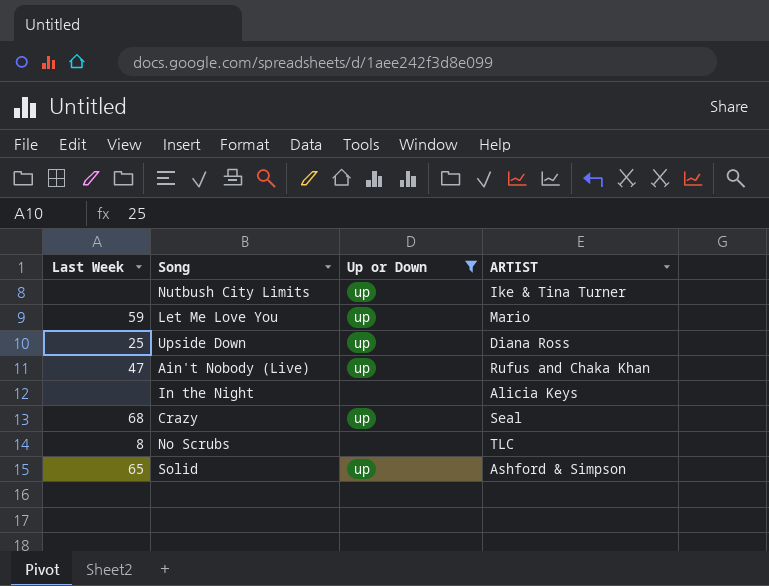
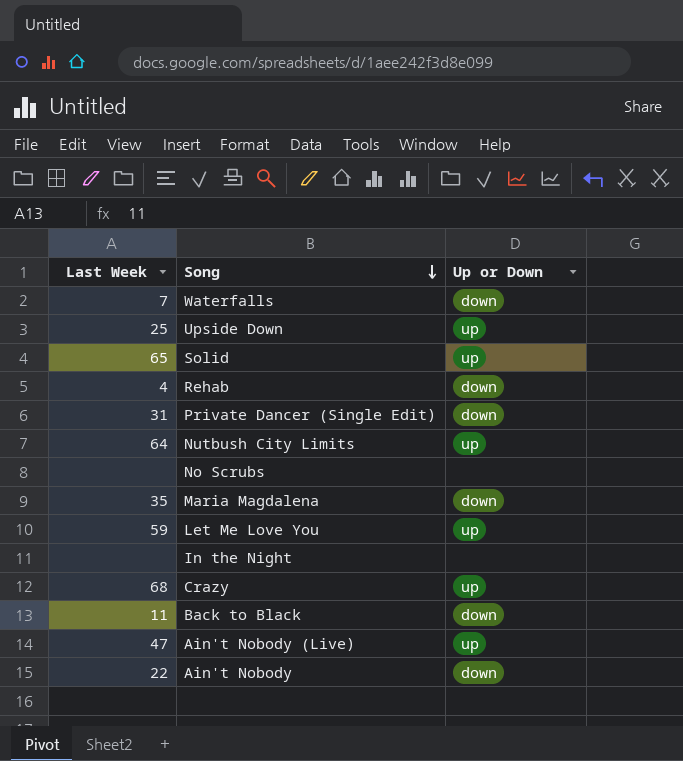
filter: Up or Down != down -> none
row order: none -> Song descending
column ARTIST | position: 4 -> none
Nutbush City Limits | Last Week: none -> 64
No Scrubs | Last Week: 8 -> none

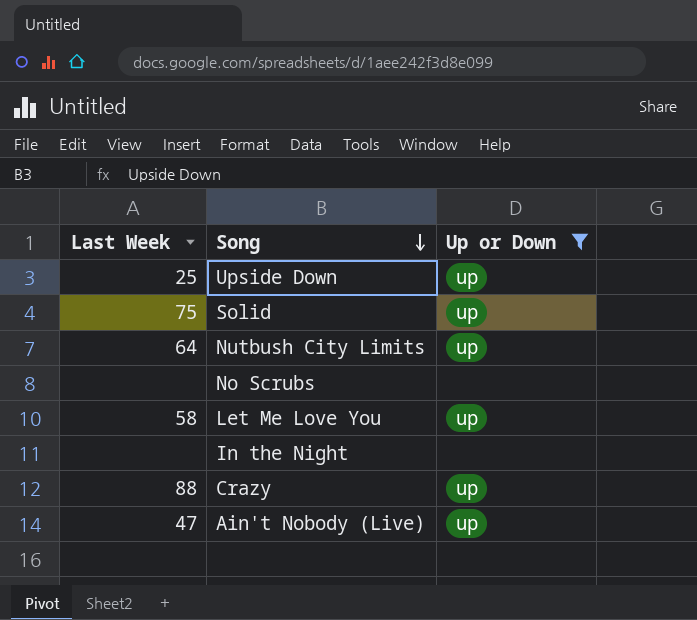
filter: none -> Up or Down != down
Solid | Last Week: 65 -> 75
Let Me Love You | Last Week: 59 -> 58
Crazy | Last Week: 68 -> 88

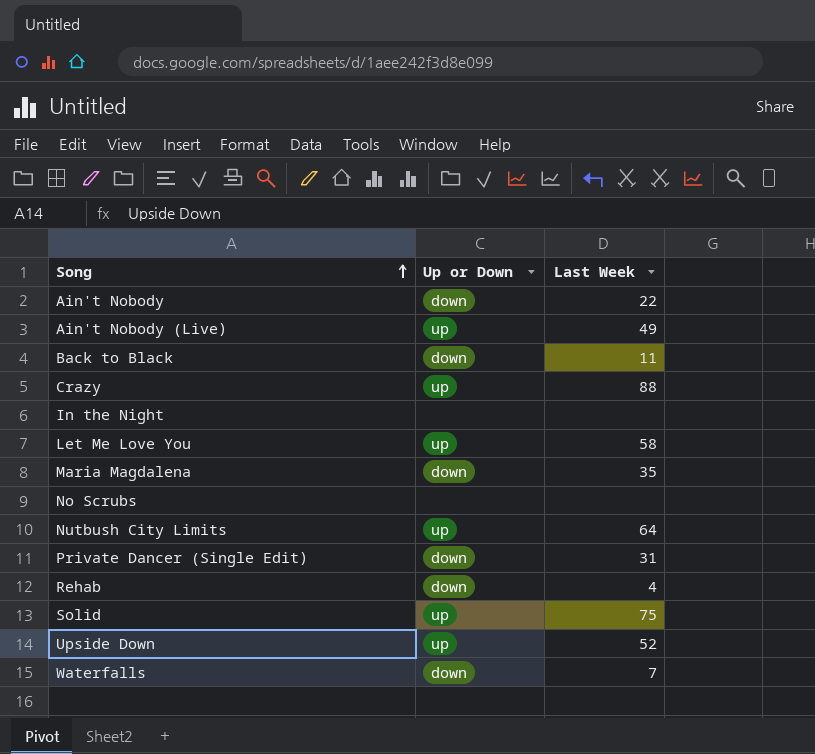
filter: Up or Down != down -> none
row order: Song descending -> Song ascending
column Last Week | position: 1 -> 3
Ain't Nobody (Live) | Last Week: 47 -> 49
Upside Down | Last Week: 25 -> 52

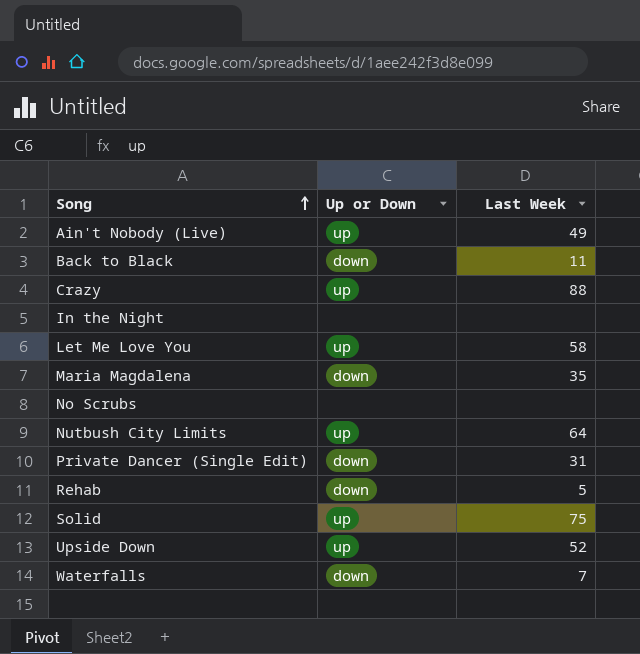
row Ain't Nobody: down | 22 -> none
Rehab | Last Week: 4 -> 5

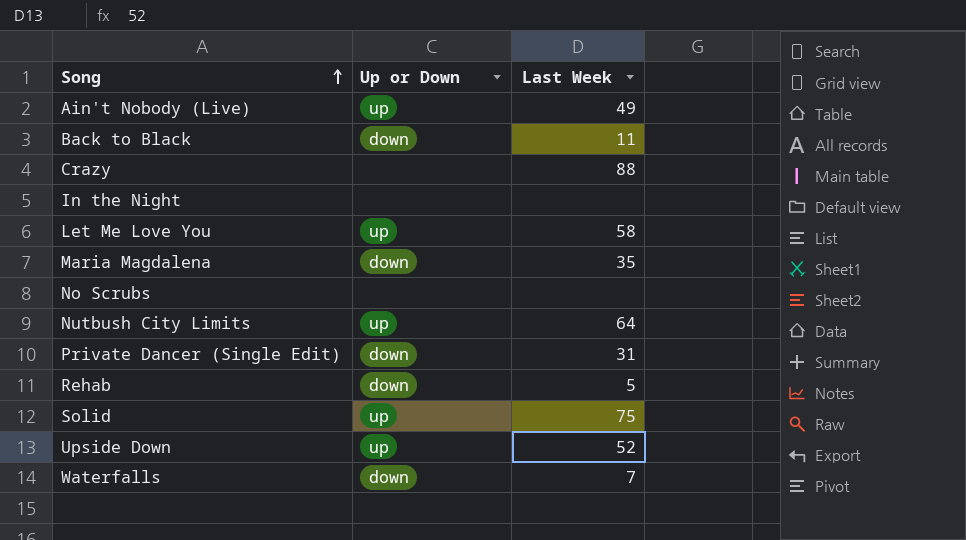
Crazy | Up or Down: up -> none

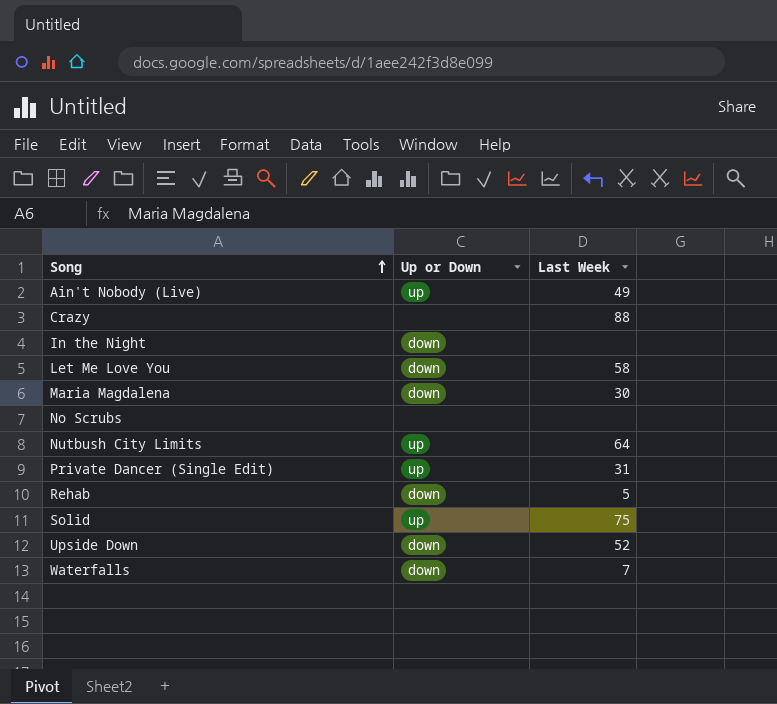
row Back to Black: down | 11 -> none
In the Night | Up or Down: none -> down
Let Me Love You | Up or Down: up -> down
Maria Magdalena | Last Week: 35 -> 30
Private Dancer (Single Edit) | Up or Down: down -> up
Upside Down | Up or Down: up -> down

